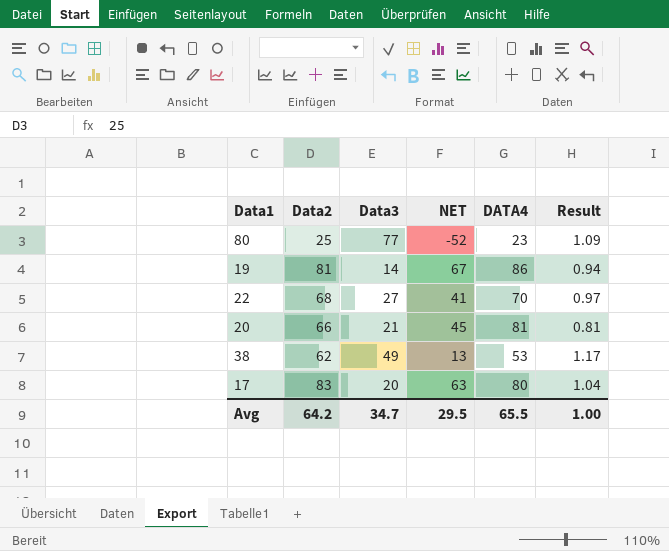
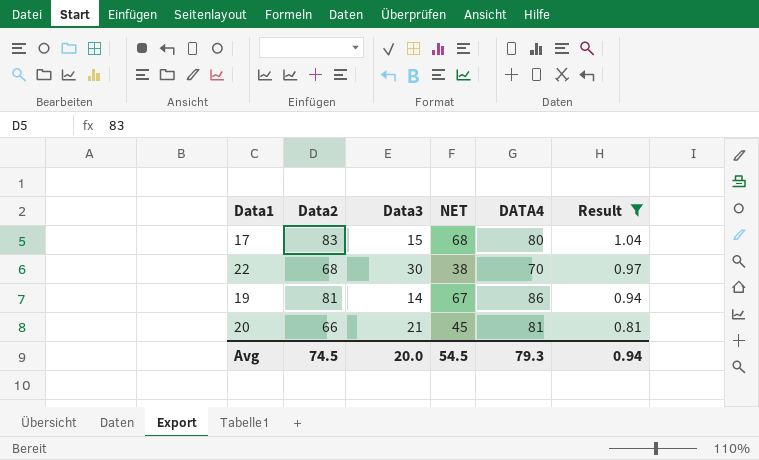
filter: none -> Result <= 1.04
row order: none -> Result descending
17 | Data3: 20 -> 15
17 | NET: 63 -> 68
22 | Data3: 27 -> 30
22 | NET: 41 -> 38
Avg | Data2: 64.2 -> 74.5
Avg | Data3: 34.7 -> 20.0
Avg | NET: 29.5 -> 54.5
Avg | DATA4: 65.5 -> 79.3
Avg | Result: 1.00 -> 0.94

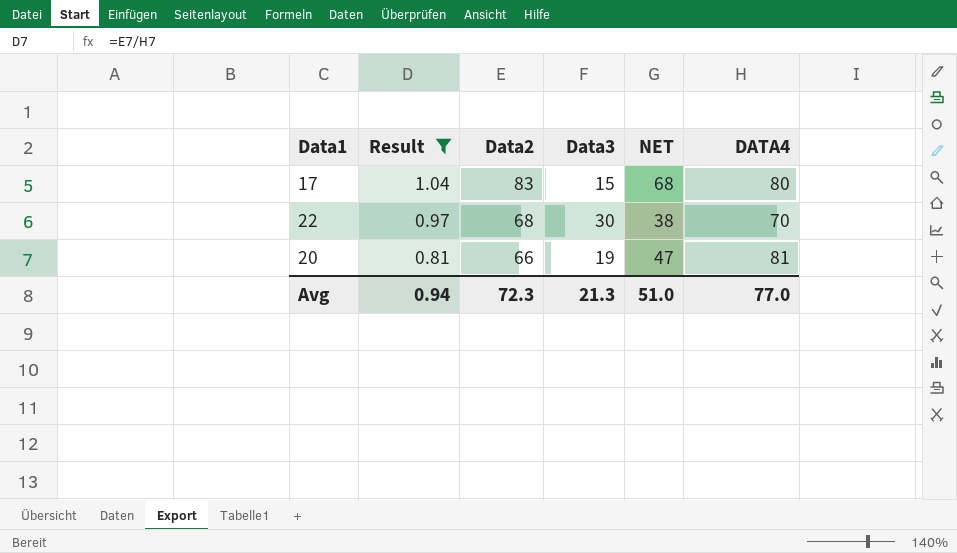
column Result | position: 6 -> 2
row 19: 81 | 14 | 67 | 86 | 0.94 -> none
20 | Data3: 21 -> 19
20 | NET: 45 -> 47
Avg | Data2: 74.5 -> 72.3
Avg | Data3: 20.0 -> 21.3
Avg | NET: 54.5 -> 51.0
Avg | DATA4: 79.3 -> 77.0

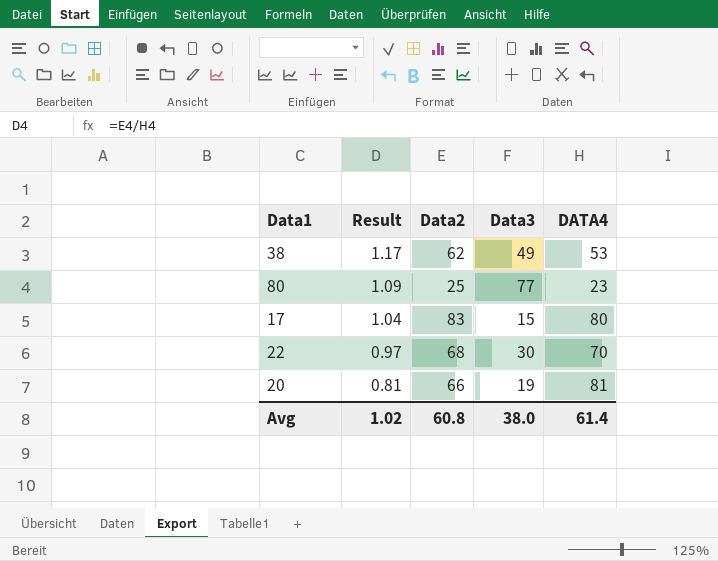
filter: Result <= 1.04 -> none
column NET | formula: [Data2] - [Data3] -> none
Avg | Result: 0.94 -> 1.02
Avg | Data2: 72.3 -> 60.8
Avg | Data3: 21.3 -> 38.0
Avg | DATA4: 77.0 -> 61.4

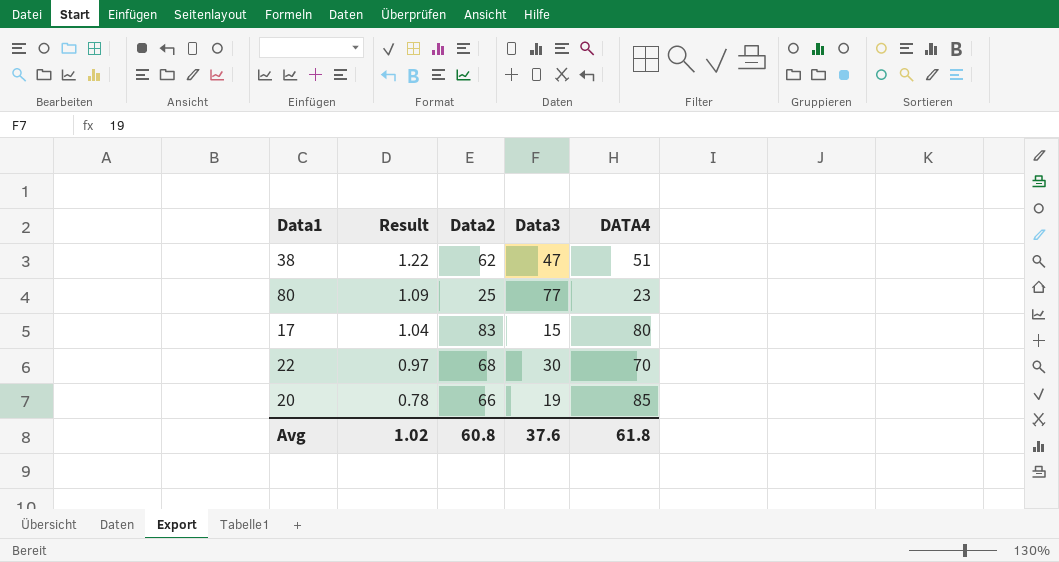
38 | Result: 1.17 -> 1.22
38 | Data3: 49 -> 47
38 | DATA4: 53 -> 51
20 | Result: 0.81 -> 0.78
20 | DATA4: 81 -> 85
Avg | Data3: 38.0 -> 37.6
Avg | DATA4: 61.4 -> 61.8

